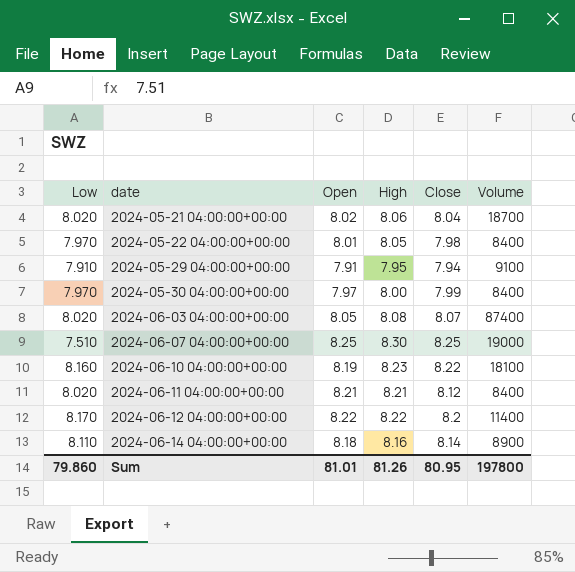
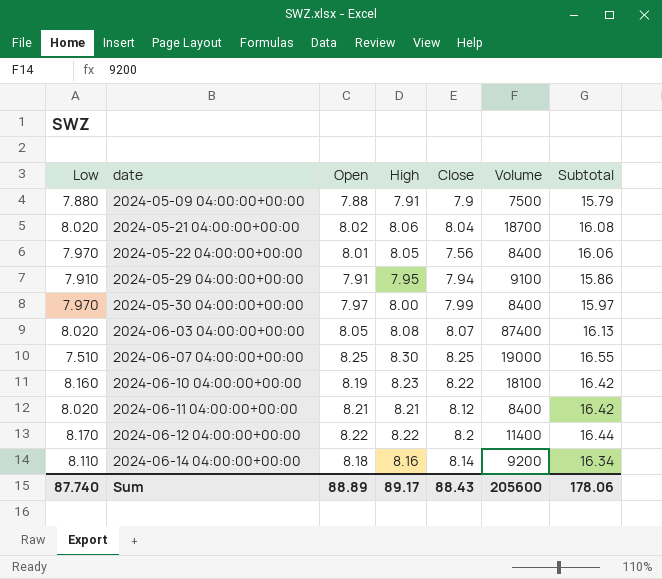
column Subtotal | formula: none -> [Open] + [High]
row 2024-05-09 04:00:00+00:00: none -> 7.880 | 7.88 | 7.91 | 7.9 | 7500 | 15.79
2024-05-22 04:00:00+00:00 | Close: 7.98 -> 7.56
2024-06-14 04:00:00+00:00 | Volume: 8900 -> 9200
Sum | Low: 79.860 -> 87.740
Sum | Open: 81.01 -> 88.89
Sum | High: 81.26 -> 89.17
Sum | Close: 80.95 -> 88.43
Sum | Volume: 197800 -> 205600

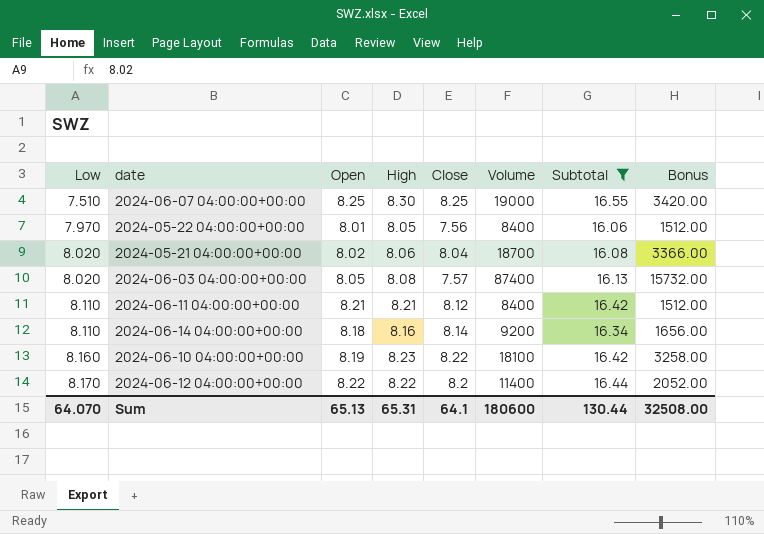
filter: none -> Subtotal >= 16.06
row order: date ascending -> Low ascending
column Bonus | formula: none -> [Volume] * 0.18
2024-06-03 04:00:00+00:00 | Close: 8.07 -> 7.57
2024-06-11 04:00:00+00:00 | Low: 8.020 -> 8.110
Sum | Low: 87.740 -> 64.070
Sum | Open: 88.89 -> 65.13
Sum | High: 89.17 -> 65.31
Sum | Close: 88.43 -> 64.1
Sum | Volume: 205600 -> 180600
Sum | Subtotal: 178.06 -> 130.44

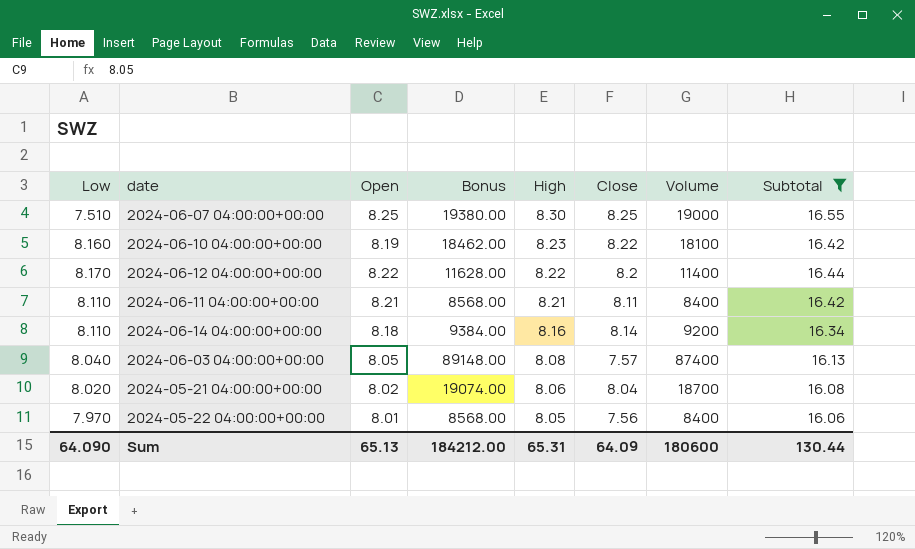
row order: Low ascending -> High descending
column Bonus | formula: [Volume] * 0.18 -> [Volume] * 1.02
column Bonus | position: 8 -> 4
2024-06-11 04:00:00+00:00 | Close: 8.12 -> 8.11
2024-06-03 04:00:00+00:00 | Low: 8.020 -> 8.040
Sum | Low: 64.070 -> 64.090
Sum | Bonus: 32508.00 -> 184212.00
Sum | Close: 64.1 -> 64.09

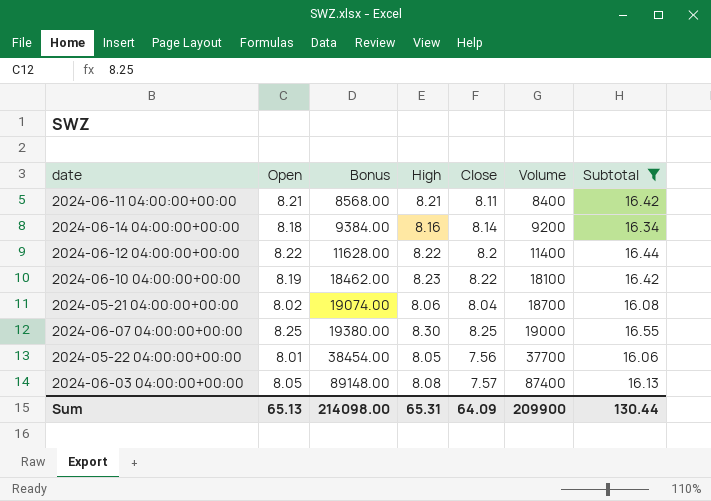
row order: High descending -> Bonus ascending
column Low | position: 1 -> none
2024-05-22 04:00:00+00:00 | Bonus: 8568.00 -> 38454.00
2024-05-22 04:00:00+00:00 | Volume: 8400 -> 37700
Sum | Bonus: 184212.00 -> 214098.00
Sum | Volume: 180600 -> 209900

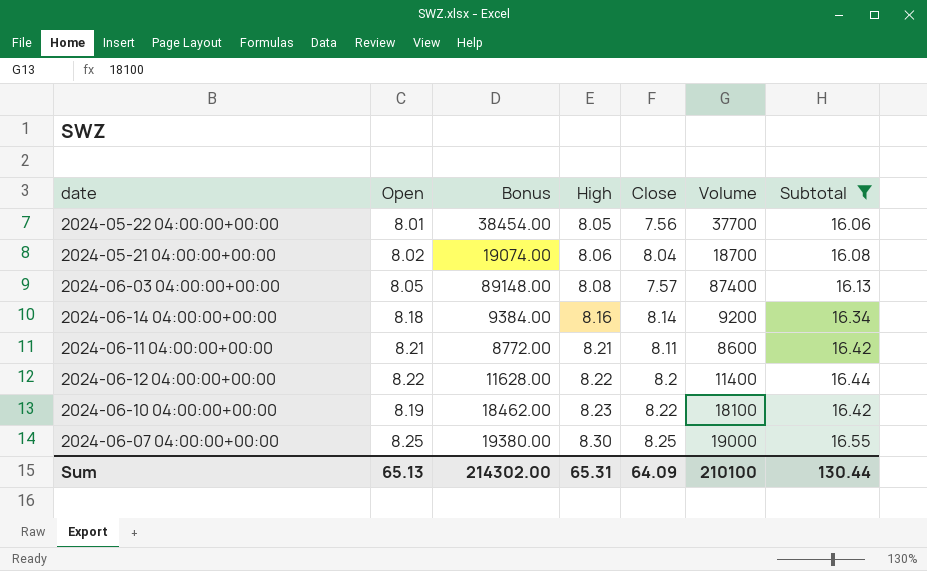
row order: Bonus ascending -> High ascending
2024-06-11 04:00:00+00:00 | Bonus: 8568.00 -> 8772.00
2024-06-11 04:00:00+00:00 | Volume: 8400 -> 8600
Sum | Bonus: 214098.00 -> 214302.00
Sum | Volume: 209900 -> 210100

